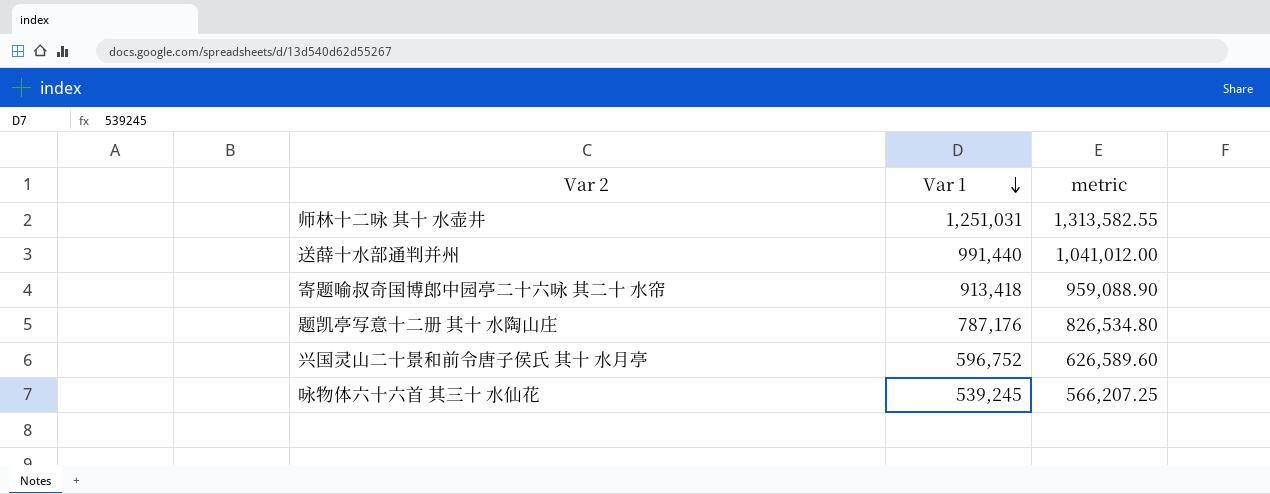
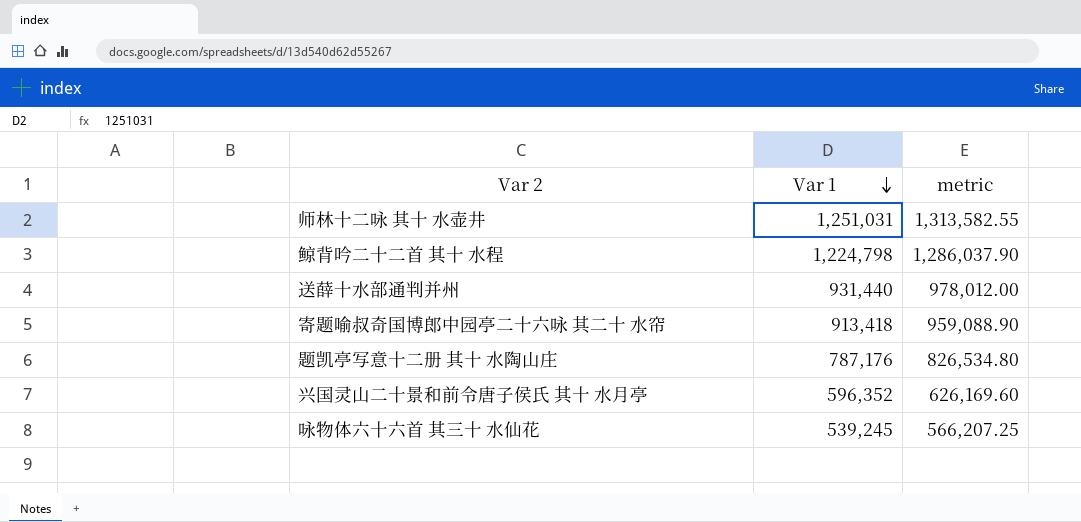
row 鲸背吟二十二首 其十 水程: none -> 1,224,798 | 1,286,037.90
送薛十水部通判并州 | Var 1: 991,440 -> 931,440
送薛十水部通判并州 | metric: 1,041,012.00 -> 978,012.00
兴国灵山二十景和前令唐子侯氏 其十 水月亭 | Var 1: 596,752 -> 596,352
兴国灵山二十景和前令唐子侯氏 其十 水月亭 | metric: 626,589.60 -> 626,169.60

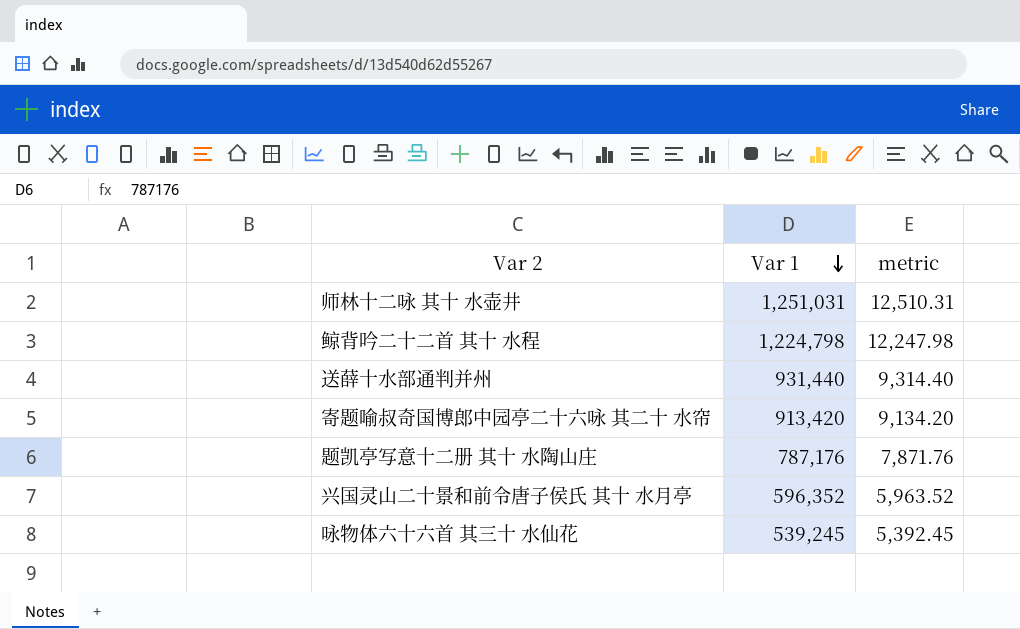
column metric | formula: [Var 1] * 1.05 -> [Var 1] * 0.01
寄题喻叔奇国博郎中园亭二十六咏 其二十 水帘 | Var 1: 913,418 -> 913,420

